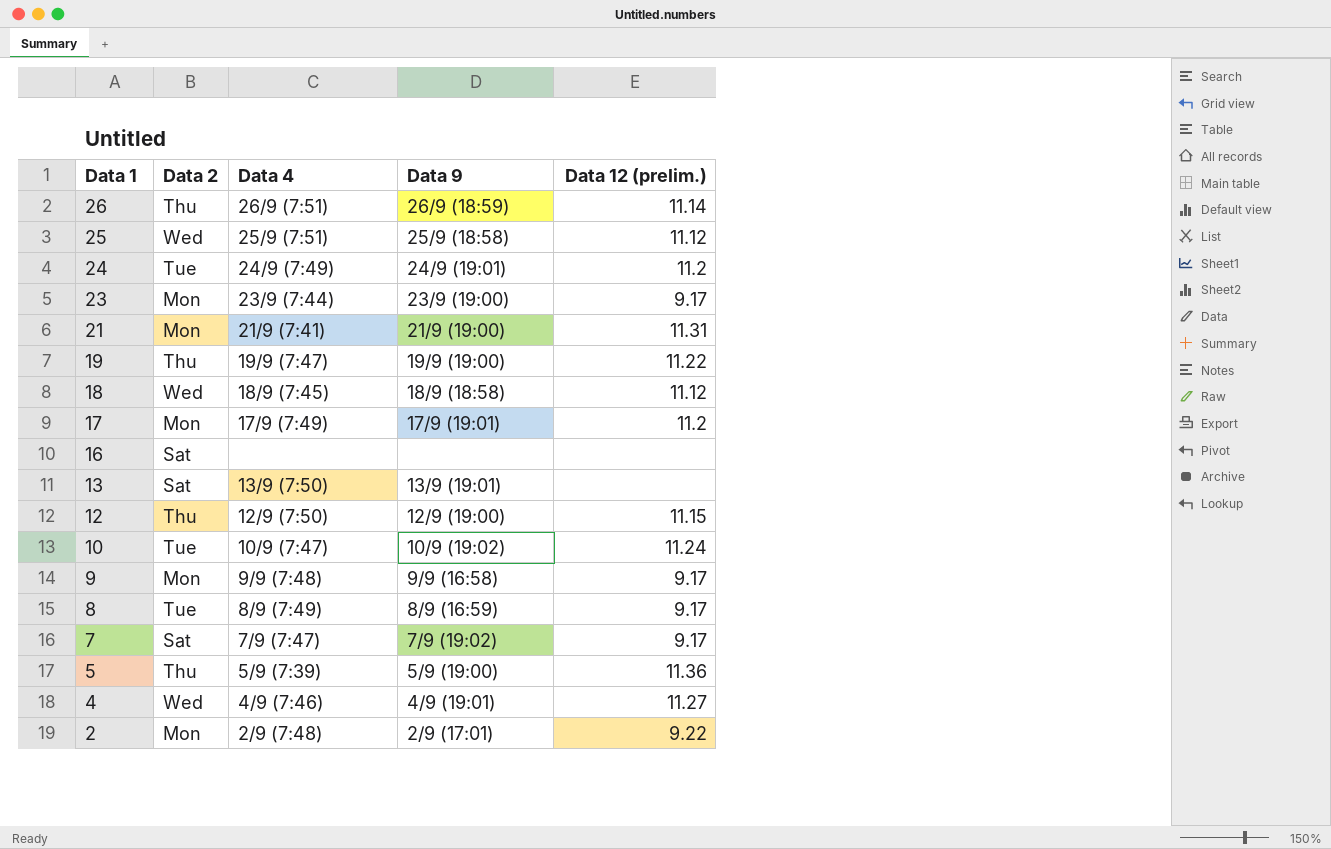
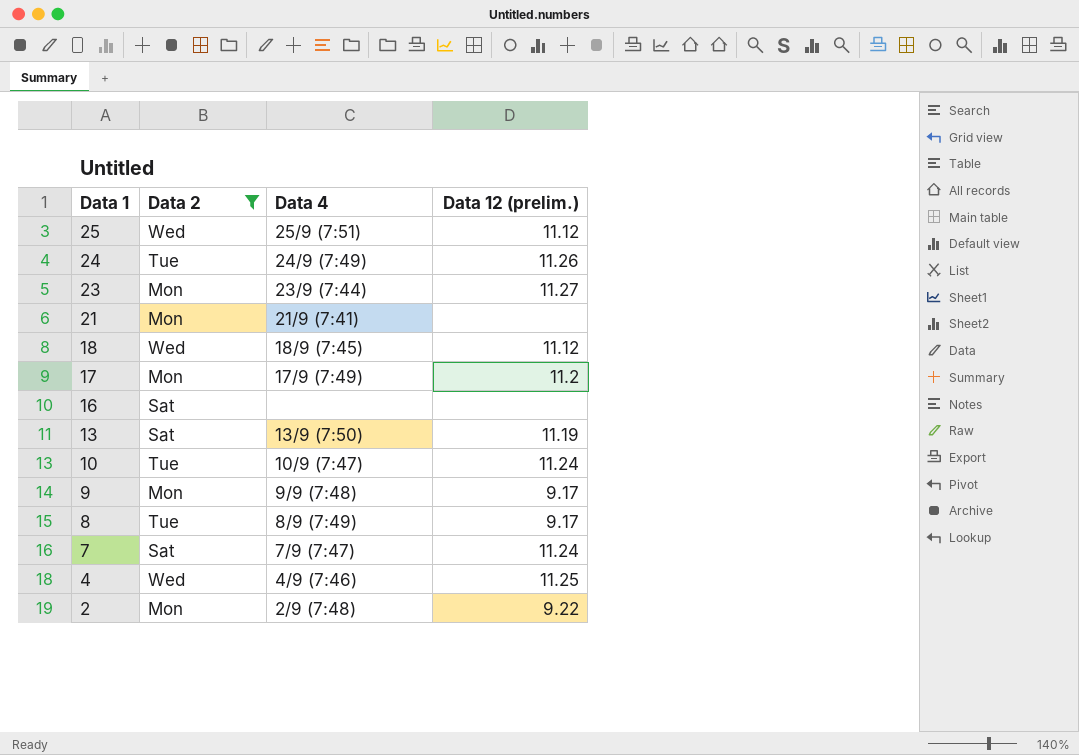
filter: none -> Data 2 != Thu
column Data 9 | position: 4 -> none
24 | Data 12 (prelim.): 11.2 -> 11.26
23 | Data 12 (prelim.): 9.17 -> 11.27
21 | Data 12 (prelim.): 11.31 -> none
13 | Data 12 (prelim.): none -> 11.19
7 | Data 12 (prelim.): 9.17 -> 11.24
4 | Data 12 (prelim.): 11.27 -> 11.25

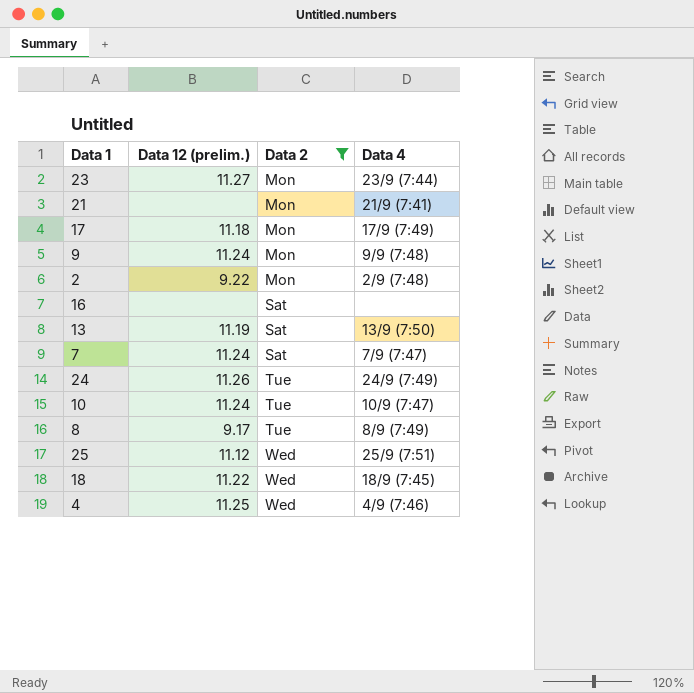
row order: Data 1 descending -> Data 2 ascending
column Data 12 (prelim.) | position: 4 -> 2
17 | Data 12 (prelim.): 11.2 -> 11.18
9 | Data 12 (prelim.): 9.17 -> 11.24
18 | Data 12 (prelim.): 11.12 -> 11.22

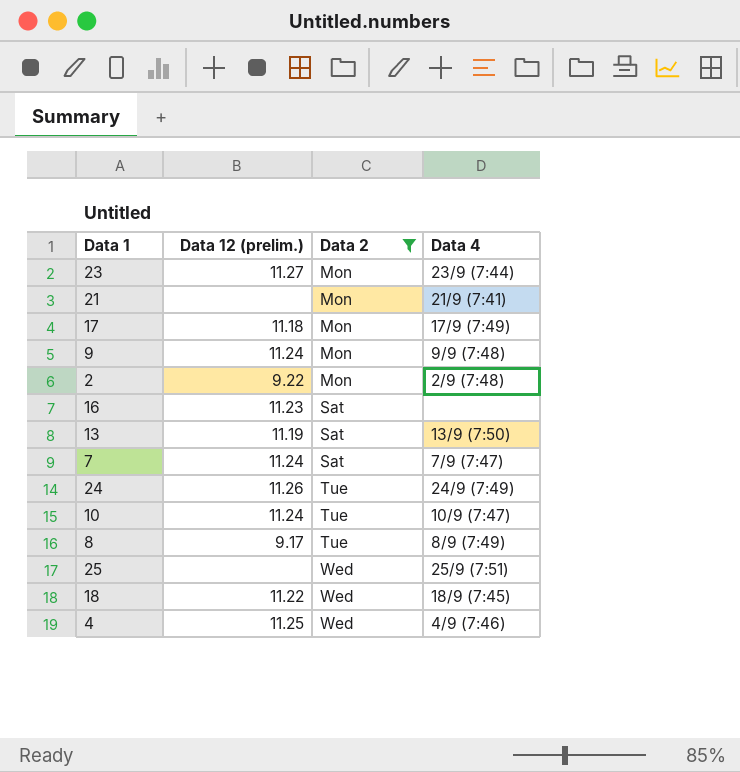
16 | Data 12 (prelim.): none -> 11.23
25 | Data 12 (prelim.): 11.12 -> none

